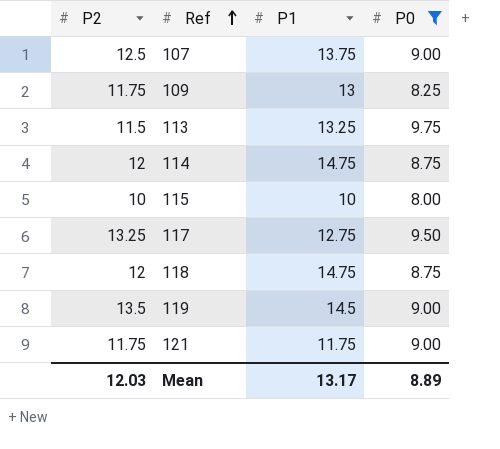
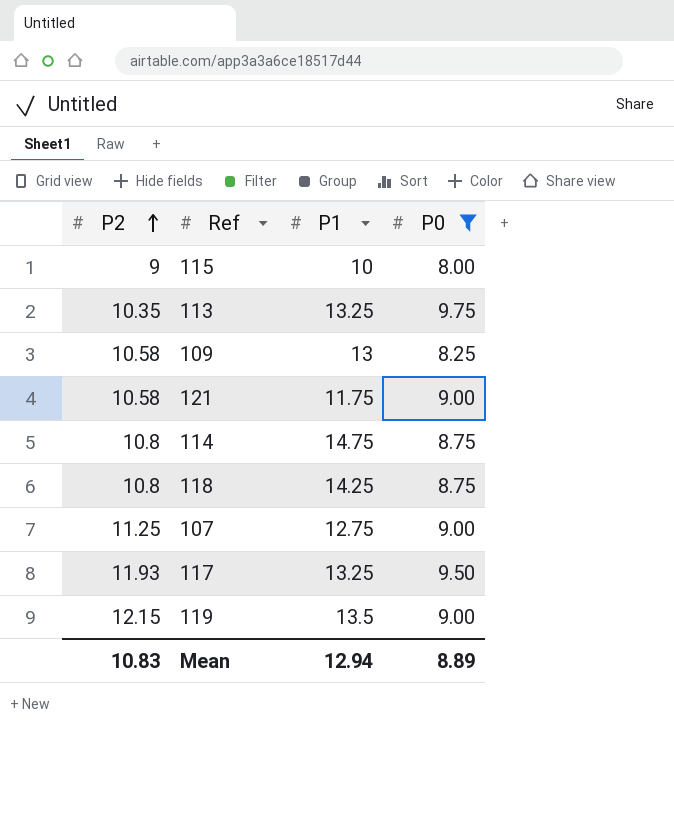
row order: Ref ascending -> P2 ascending
115 | P2: 10 -> 9
113 | P2: 11.5 -> 10.35
109 | P2: 11.75 -> 10.58
121 | P2: 11.75 -> 10.58
114 | P2: 12 -> 10.8
118 | P2: 12 -> 10.8
118 | P1: 14.75 -> 14.25
107 | P2: 12.5 -> 11.25
107 | P1: 13.75 -> 12.75
117 | P2: 13.25 -> 11.93
117 | P1: 12.75 -> 13.25
119 | P2: 13.5 -> 12.15
119 | P1: 14.5 -> 13.5
Mean | P2: 12.03 -> 10.83
Mean | P1: 13.17 -> 12.94

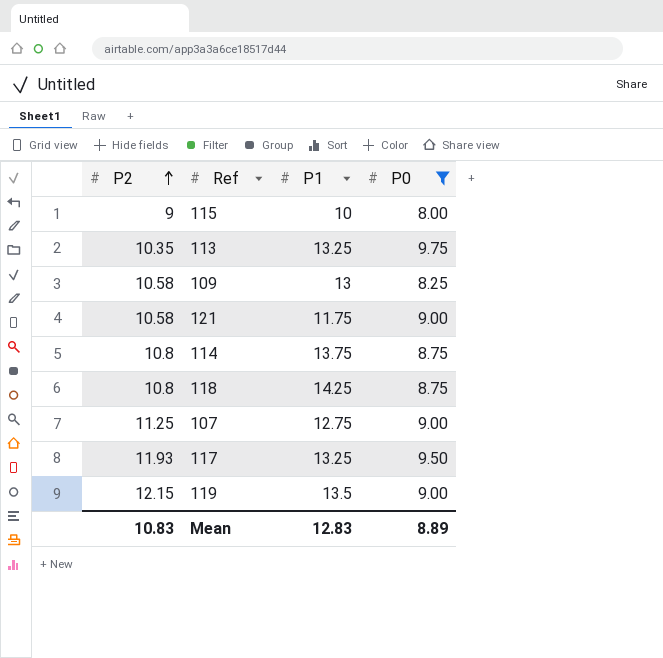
114 | P1: 14.75 -> 13.75
Mean | P1: 12.94 -> 12.83

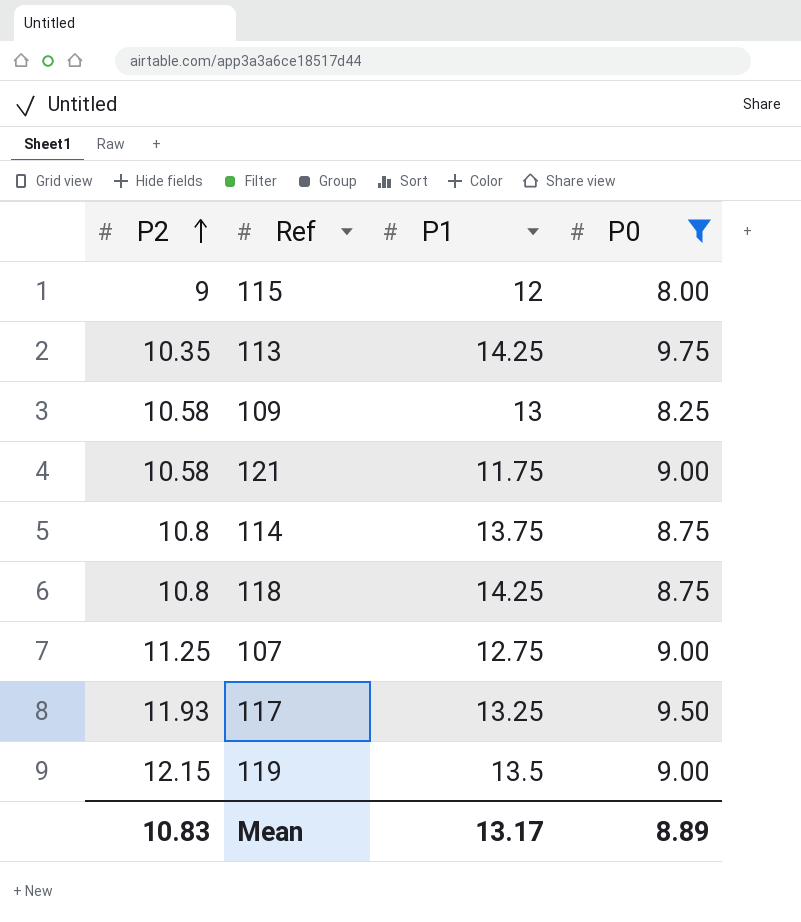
115 | P1: 10 -> 12
113 | P1: 13.25 -> 14.25
Mean | P1: 12.83 -> 13.17

